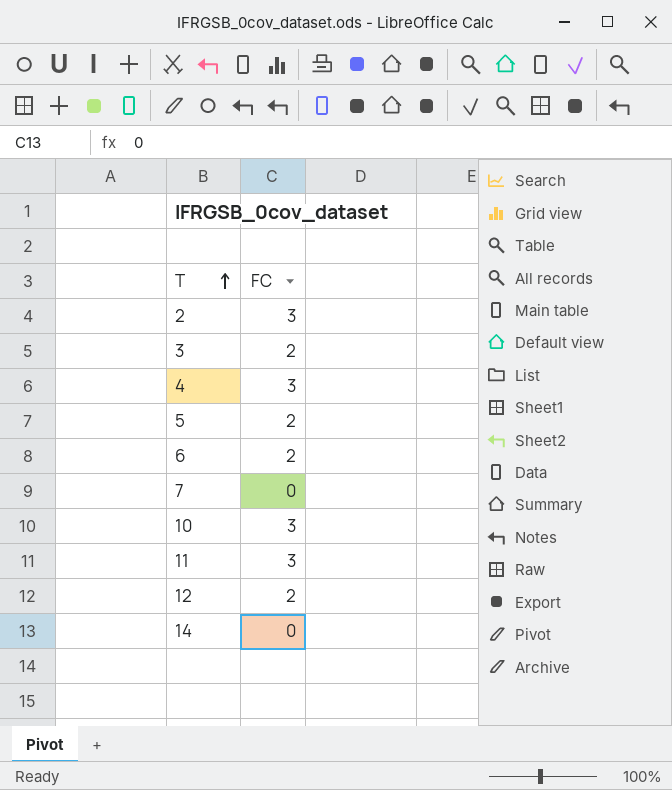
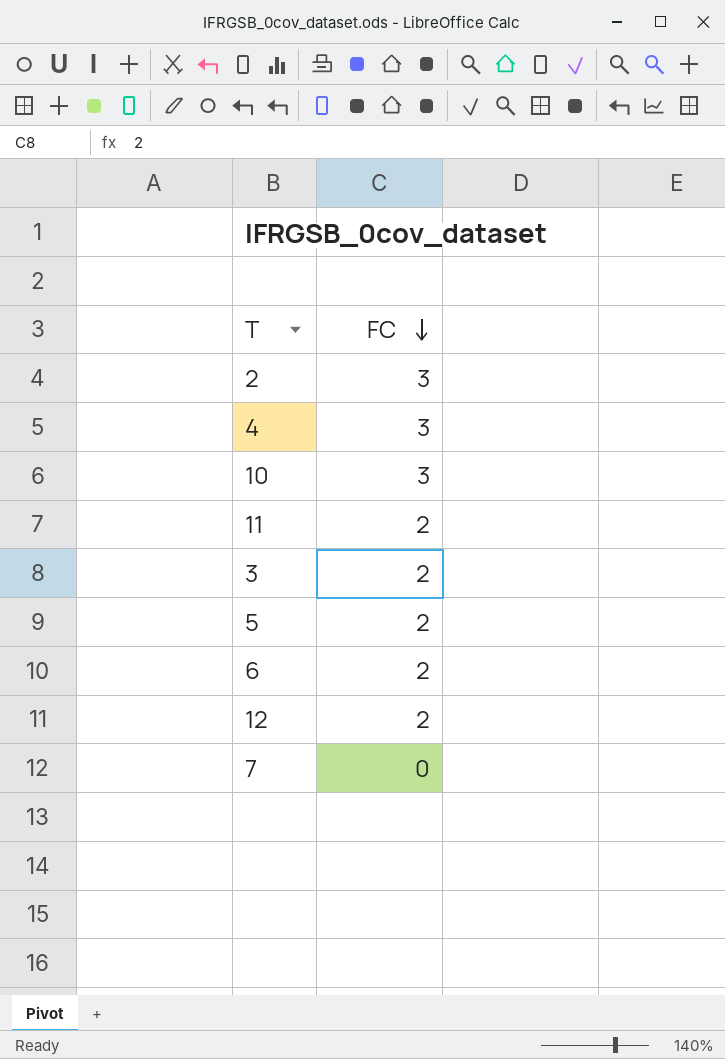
row order: T ascending -> FC descending
row 14: 0 -> none
11 | FC: 3 -> 2

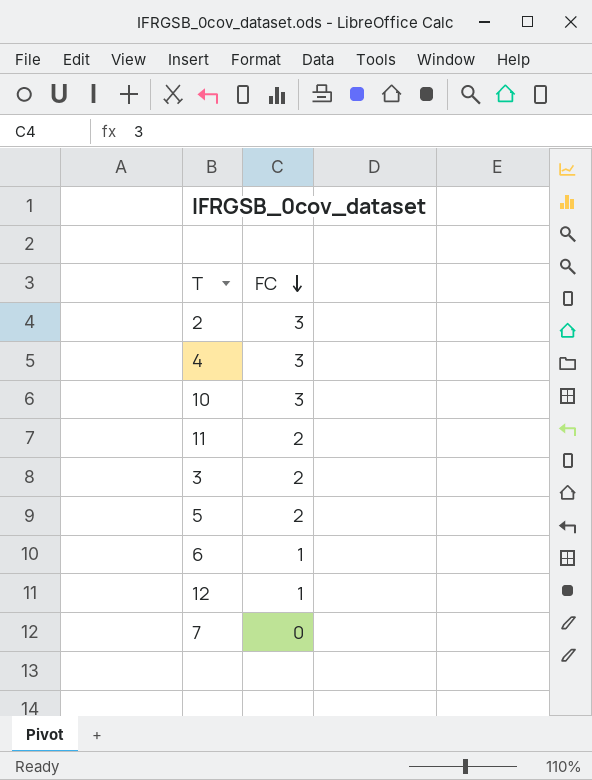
6 | FC: 2 -> 1
12 | FC: 2 -> 1

